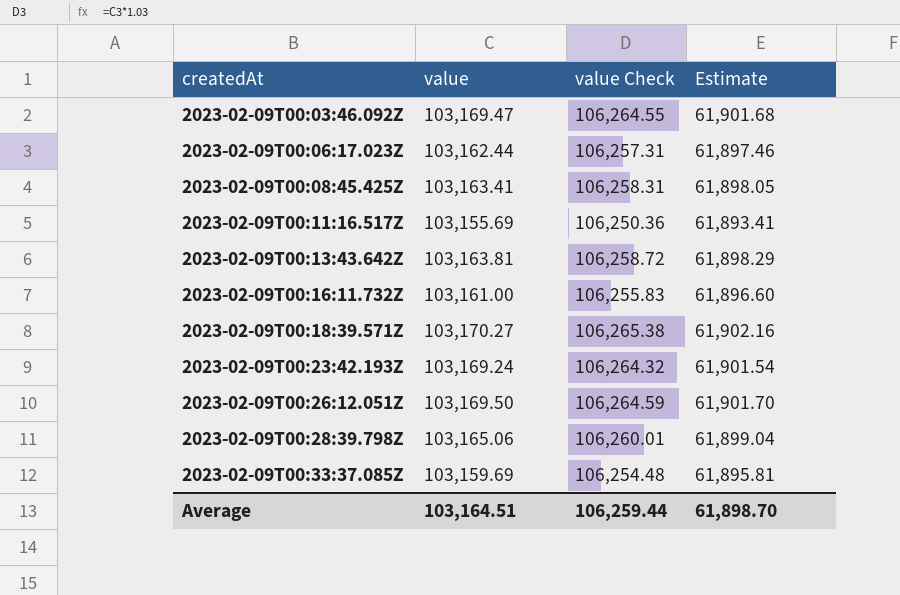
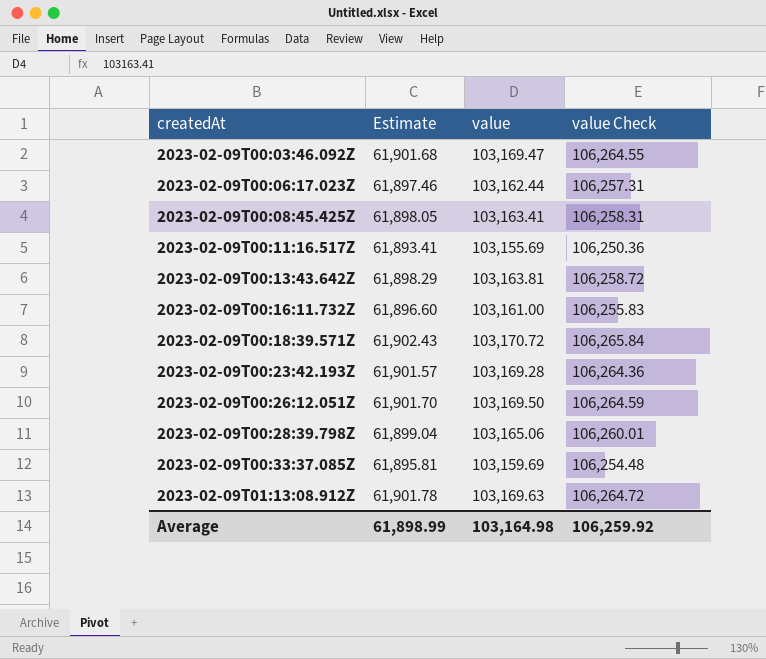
column Estimate | position: 4 -> 2
2023-02-09T00:18:39.571Z | Estimate: 61,902.16 -> 61,902.43
2023-02-09T00:18:39.571Z | value: 103,170.27 -> 103,170.72
2023-02-09T00:18:39.571Z | value Check: 106,265.38 -> 106,265.84
2023-02-09T00:23:42.193Z | Estimate: 61,901.54 -> 61,901.57
2023-02-09T00:23:42.193Z | value: 103,169.24 -> 103,169.28
2023-02-09T00:23:42.193Z | value Check: 106,264.32 -> 106,264.36
row 2023-02-09T01:13:08.912Z: none -> 61,901.78 | 103,169.63 | 106,264.72
Average | Estimate: 61,898.70 -> 61,898.99
Average | value: 103,164.51 -> 103,164.98
Average | value Check: 106,259.44 -> 106,259.92

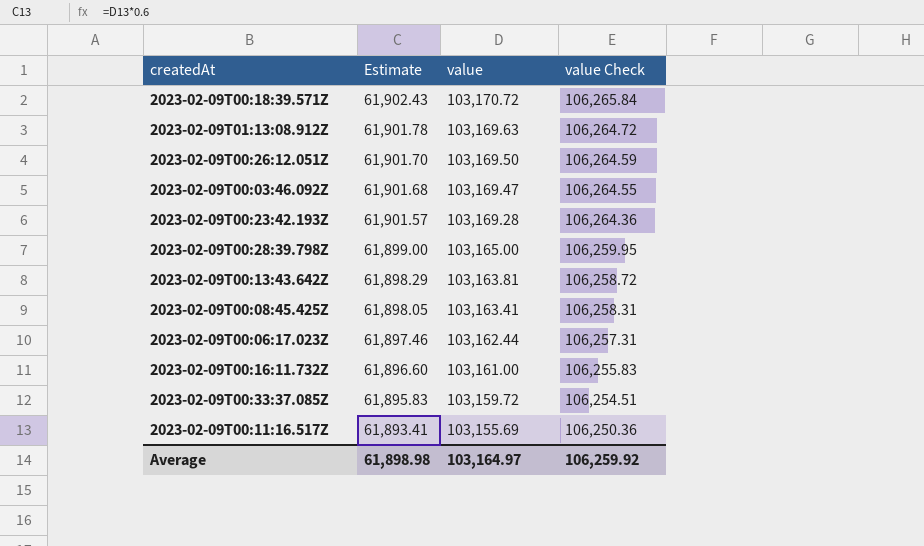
row order: createdAt ascending -> Estimate descending
2023-02-09T00:28:39.798Z | Estimate: 61,899.04 -> 61,899.00
2023-02-09T00:28:39.798Z | value: 103,165.06 -> 103,165.00
2023-02-09T00:28:39.798Z | value Check: 106,260.01 -> 106,259.95
2023-02-09T00:33:37.085Z | Estimate: 61,895.81 -> 61,895.83
2023-02-09T00:33:37.085Z | value: 103,159.69 -> 103,159.72
2023-02-09T00:33:37.085Z | value Check: 106,254.48 -> 106,254.51
Average | Estimate: 61,898.99 -> 61,898.98
Average | value: 103,164.98 -> 103,164.97

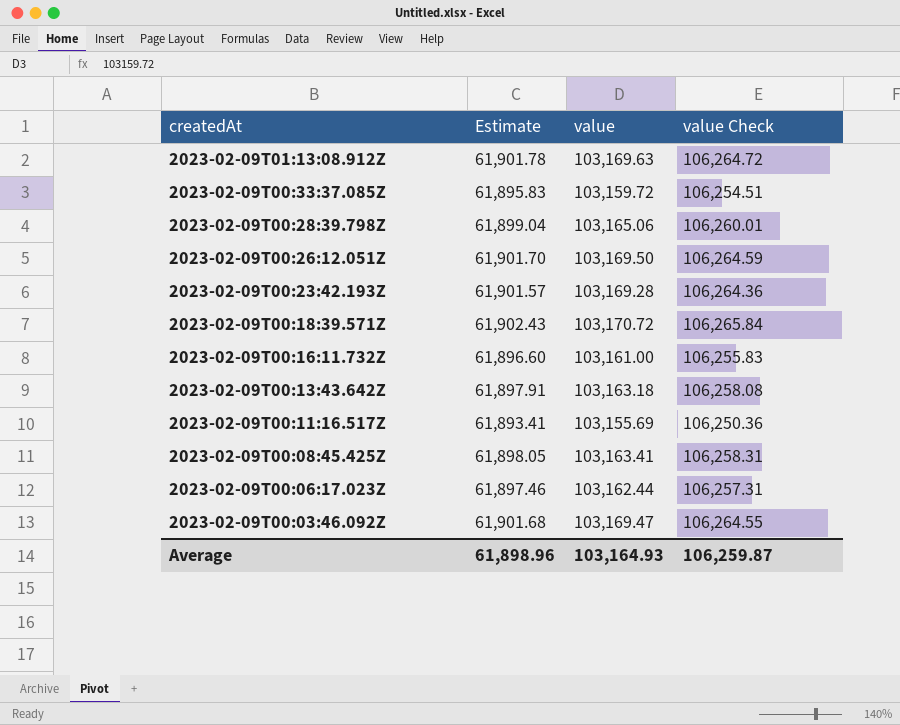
row order: Estimate descending -> createdAt descending
2023-02-09T00:28:39.798Z | Estimate: 61,899.00 -> 61,899.04
2023-02-09T00:28:39.798Z | value: 103,165.00 -> 103,165.06
2023-02-09T00:28:39.798Z | value Check: 106,259.95 -> 106,260.01
2023-02-09T00:13:43.642Z | Estimate: 61,898.29 -> 61,897.91
2023-02-09T00:13:43.642Z | value: 103,163.81 -> 103,163.18
2023-02-09T00:13:43.642Z | value Check: 106,258.72 -> 106,258.08
Average | Estimate: 61,898.98 -> 61,898.96
Average | value: 103,164.97 -> 103,164.93
Average | value Check: 106,259.92 -> 106,259.87

